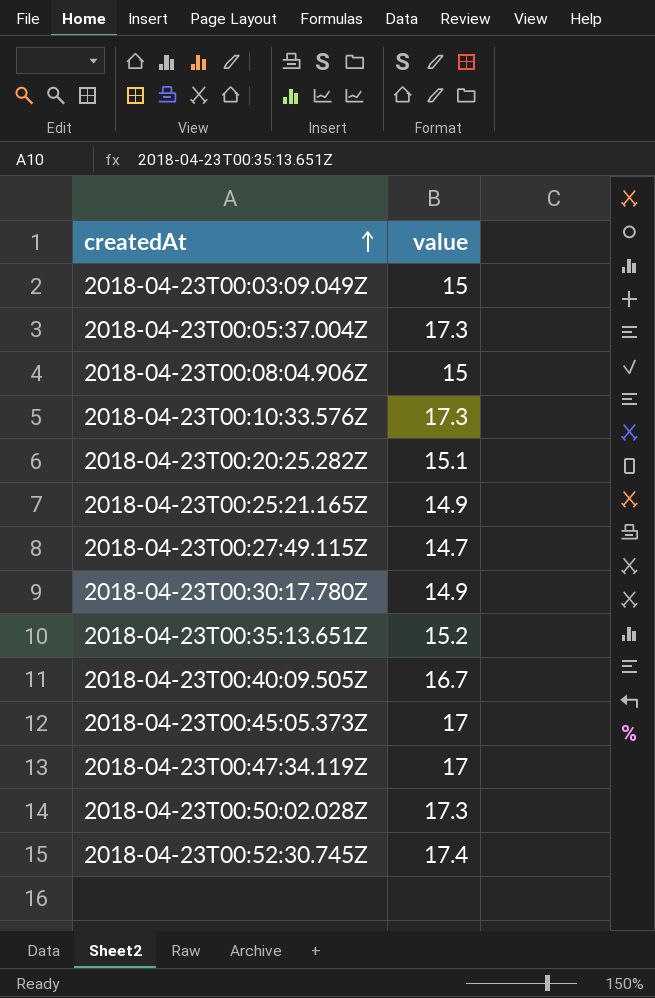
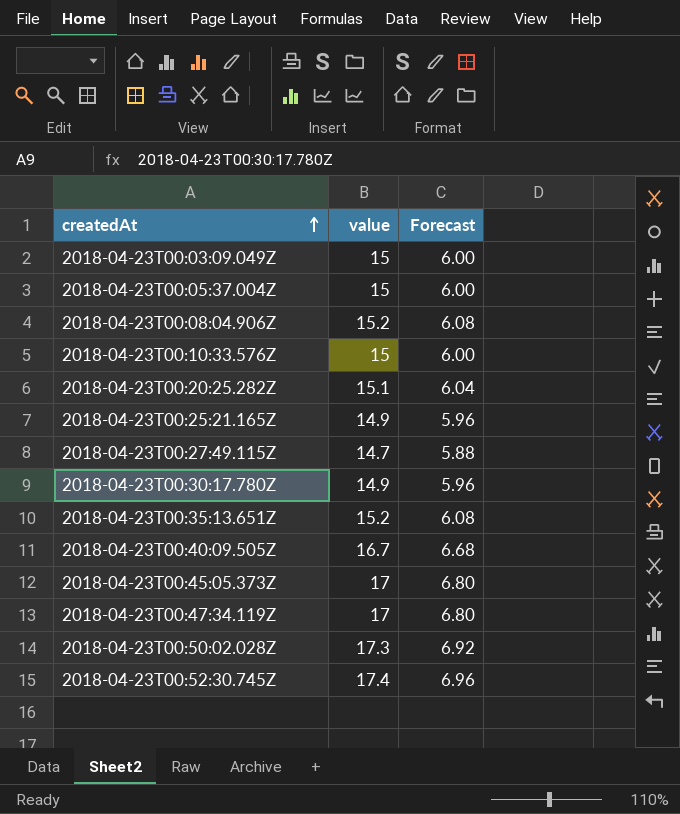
column Forecast | formula: none -> [value] * 0.4
2018-04-23T00:05:37.004Z | value: 17.3 -> 15
2018-04-23T00:08:04.906Z | value: 15 -> 15.2
2018-04-23T00:10:33.576Z | value: 17.3 -> 15

